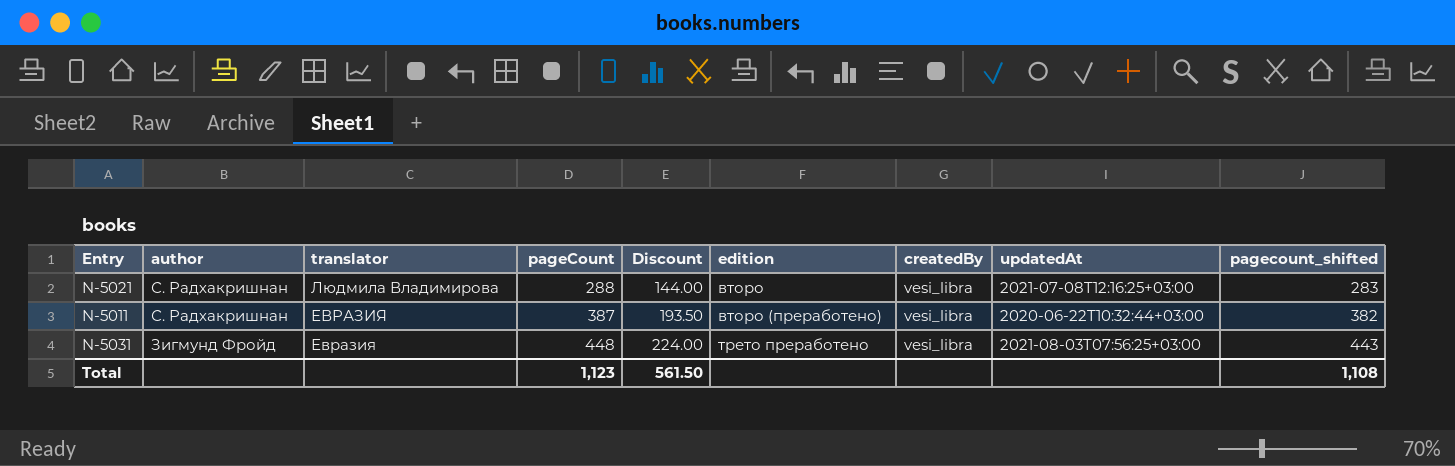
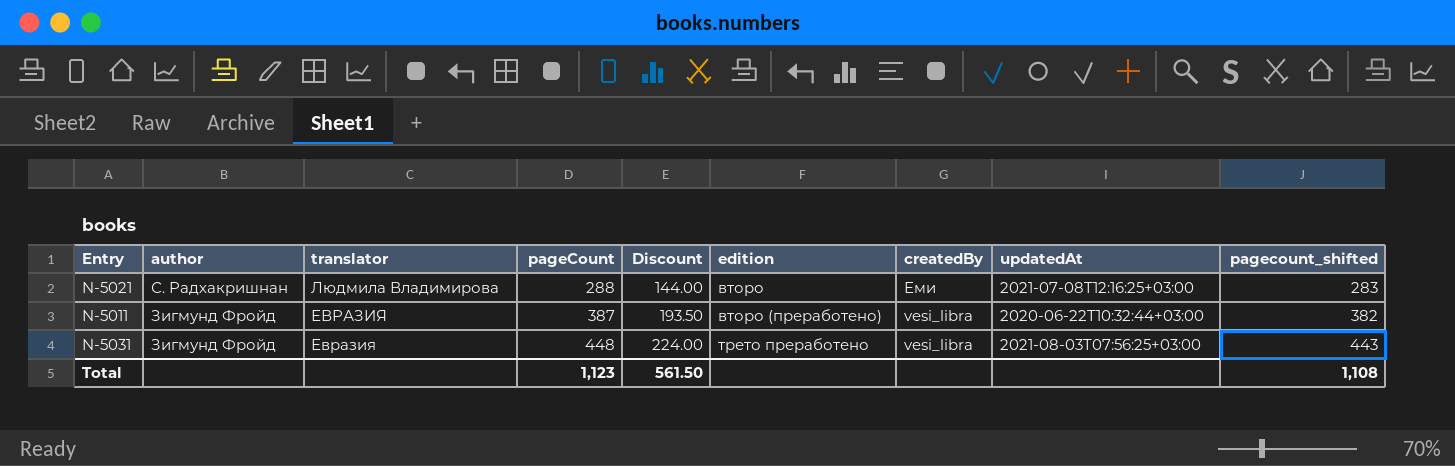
N-5021 | createdBy: vesi_libra -> Еми
N-5011 | author: С. Радхакришнан -> Зигмунд Фройд

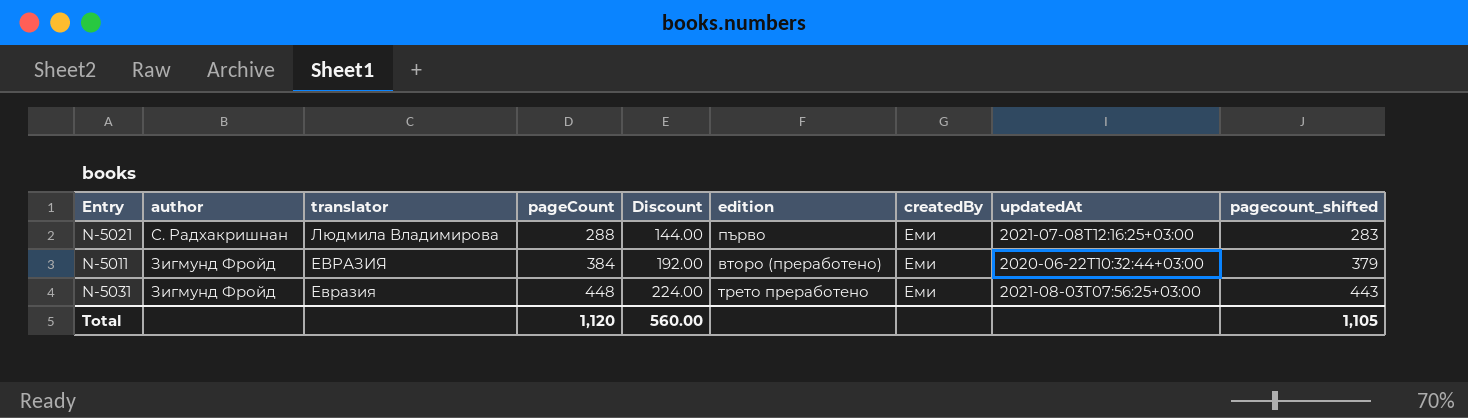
N-5021 | edition: второ -> първо
N-5011 | pageCount: 387 -> 384
N-5011 | Discount: 193.50 -> 192.00
N-5011 | createdBy: vesi_libra -> Еми
N-5011 | pagecount_shifted: 382 -> 379
N-5031 | createdBy: vesi_libra -> Еми
Total | pageCount: 1,123 -> 1,120
Total | Discount: 561.50 -> 560.00
Total | pagecount_shifted: 1,108 -> 1,105

